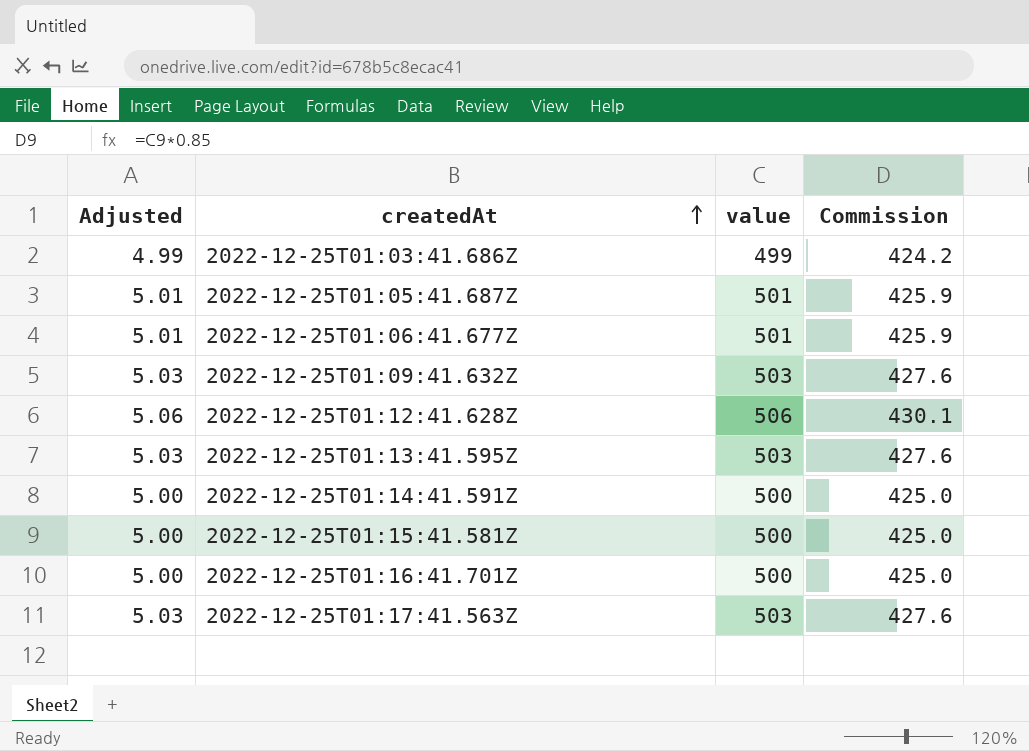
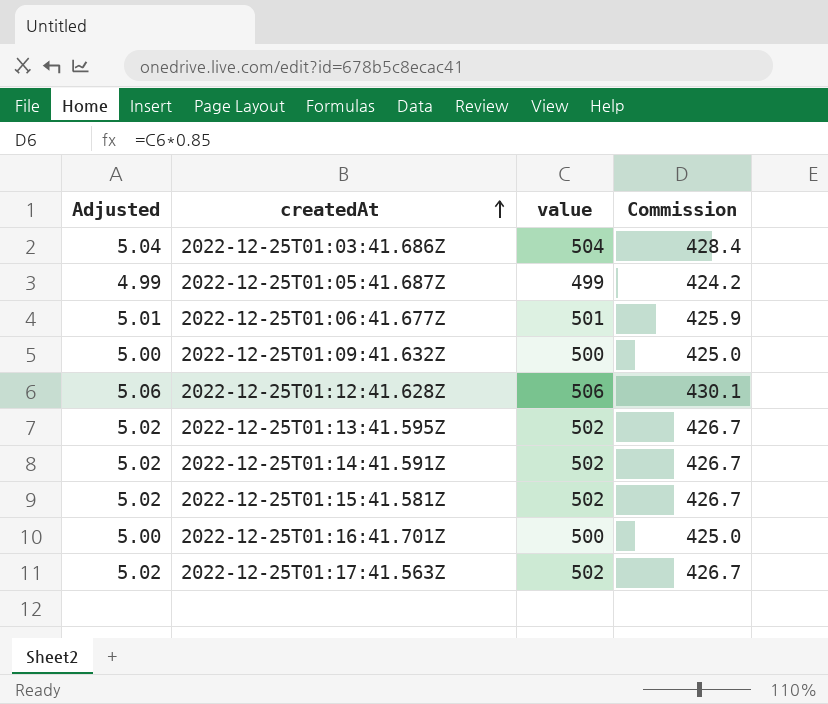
2022-12-25T01:03:41.686Z | Adjusted: 4.99 -> 5.04
2022-12-25T01:03:41.686Z | value: 499 -> 504
2022-12-25T01:03:41.686Z | Commission: 424.2 -> 428.4
2022-12-25T01:05:41.687Z | Adjusted: 5.01 -> 4.99
2022-12-25T01:05:41.687Z | value: 501 -> 499
2022-12-25T01:05:41.687Z | Commission: 425.9 -> 424.2
2022-12-25T01:09:41.632Z | Adjusted: 5.03 -> 5.00
2022-12-25T01:09:41.632Z | value: 503 -> 500
2022-12-25T01:09:41.632Z | Commission: 427.6 -> 425.0
2022-12-25T01:13:41.595Z | Adjusted: 5.03 -> 5.02
2022-12-25T01:13:41.595Z | value: 503 -> 502
2022-12-25T01:13:41.595Z | Commission: 427.6 -> 426.7
2022-12-25T01:14:41.591Z | Adjusted: 5.00 -> 5.02
2022-12-25T01:14:41.591Z | value: 500 -> 502
2022-12-25T01:14:41.591Z | Commission: 425.0 -> 426.7
2022-12-25T01:15:41.581Z | Adjusted: 5.00 -> 5.02
2022-12-25T01:15:41.581Z | value: 500 -> 502
2022-12-25T01:15:41.581Z | Commission: 425.0 -> 426.7
2022-12-25T01:17:41.563Z | Adjusted: 5.03 -> 5.02
2022-12-25T01:17:41.563Z | value: 503 -> 502
2022-12-25T01:17:41.563Z | Commission: 427.6 -> 426.7

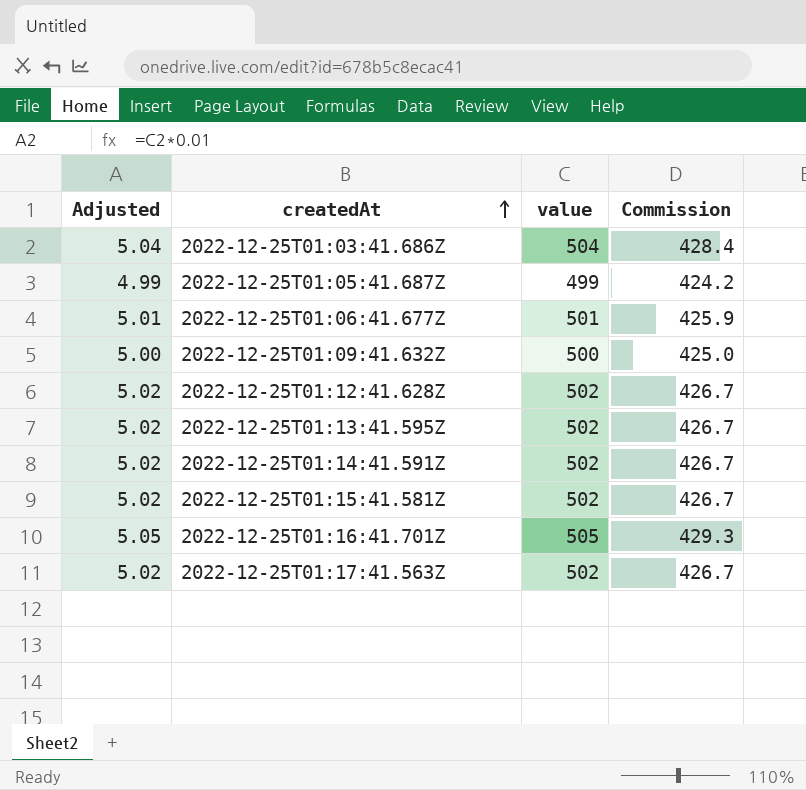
2022-12-25T01:12:41.628Z | Adjusted: 5.06 -> 5.02
2022-12-25T01:12:41.628Z | value: 506 -> 502
2022-12-25T01:12:41.628Z | Commission: 430.1 -> 426.7
2022-12-25T01:16:41.701Z | Adjusted: 5.00 -> 5.05
2022-12-25T01:16:41.701Z | value: 500 -> 505
2022-12-25T01:16:41.701Z | Commission: 425.0 -> 429.3

